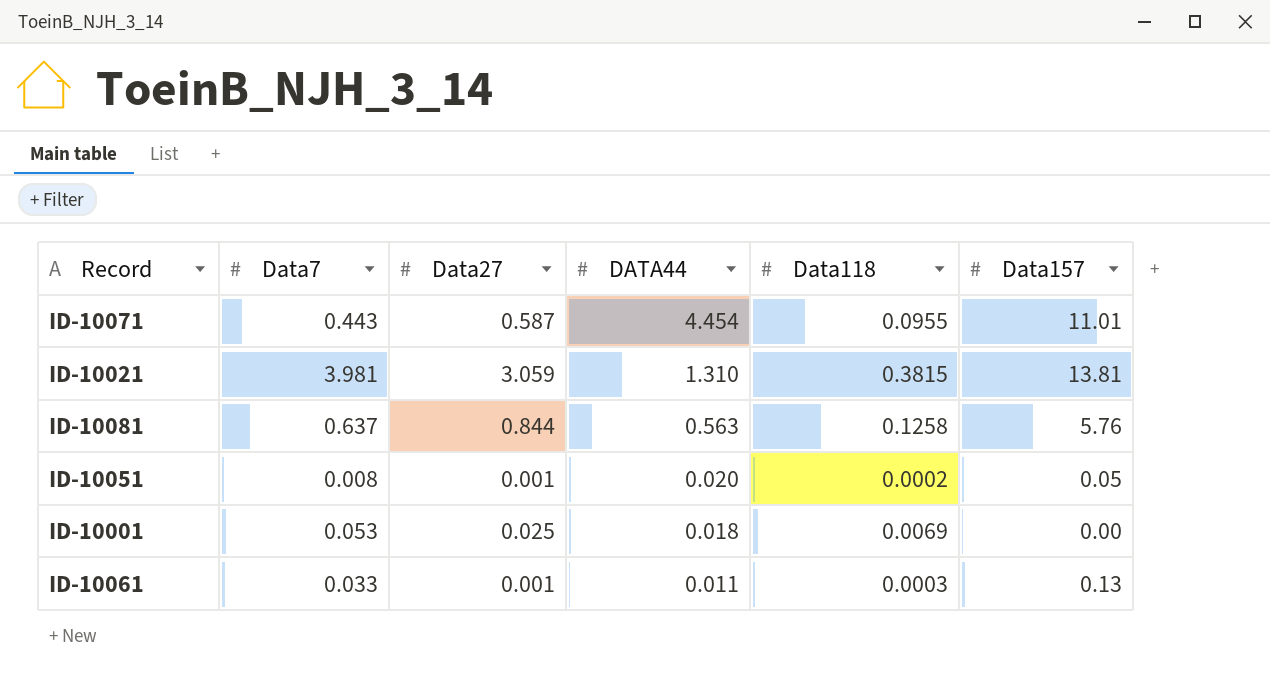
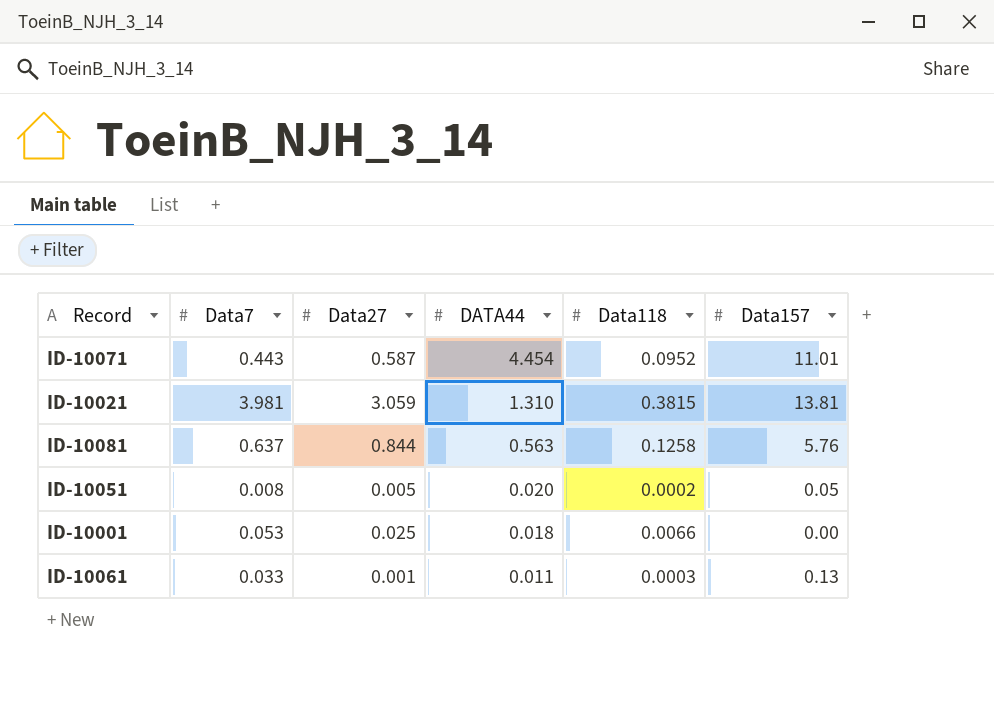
ID-10071 | Data118: 0.0955 -> 0.0952
ID-10051 | Data27: 0.001 -> 0.005
ID-10001 | Data118: 0.0069 -> 0.0066

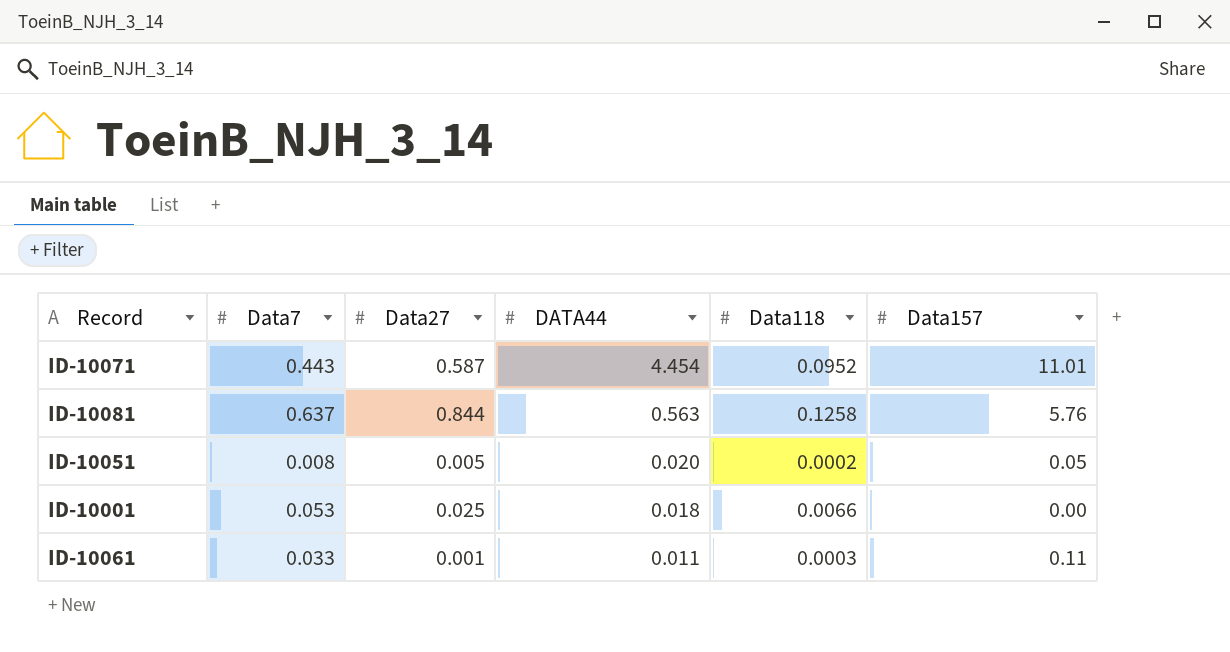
row ID-10021: 3.981 | 3.059 | 1.310 | 0.3815 | 13.81 -> none
ID-10061 | Data157: 0.13 -> 0.11

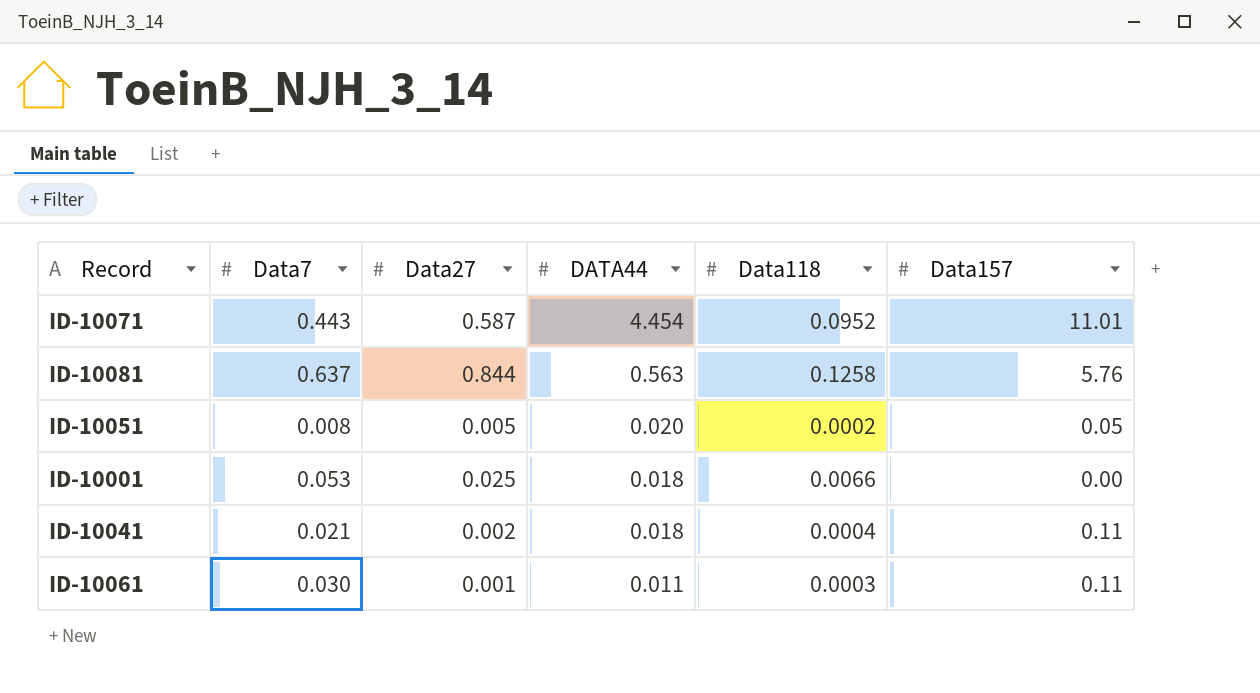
row ID-10041: none -> 0.021 | 0.002 | 0.018 | 0.0004 | 0.11
ID-10061 | Data7: 0.033 -> 0.030

